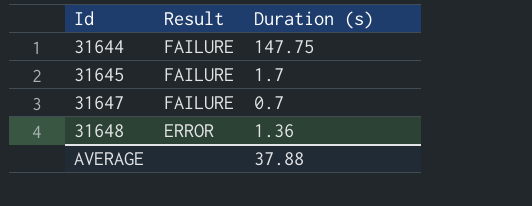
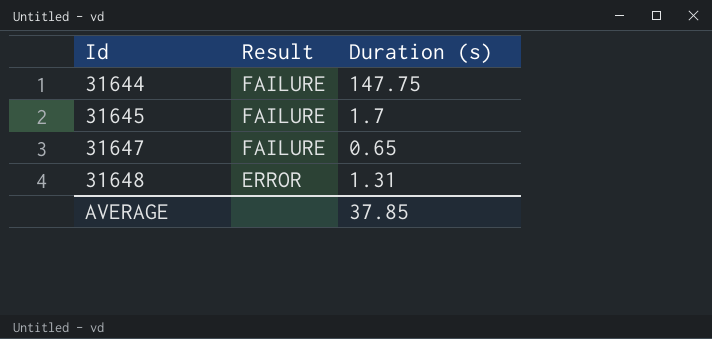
31647 | Duration (s): 0.7 -> 0.65
31648 | Duration (s): 1.36 -> 1.31
AVERAGE | Duration (s): 37.88 -> 37.85

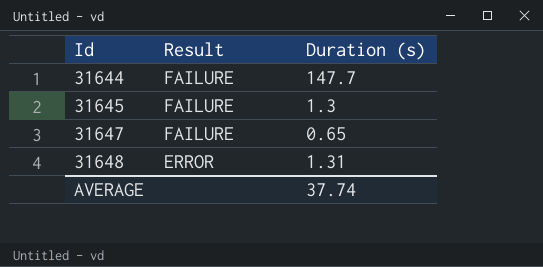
31644 | Duration (s): 147.75 -> 147.7
31645 | Duration (s): 1.7 -> 1.3
AVERAGE | Duration (s): 37.85 -> 37.74

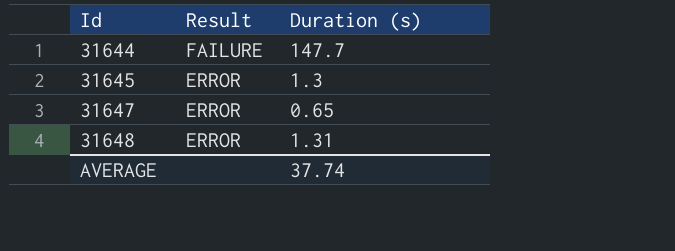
31645 | Result: FAILURE -> ERROR
31647 | Result: FAILURE -> ERROR

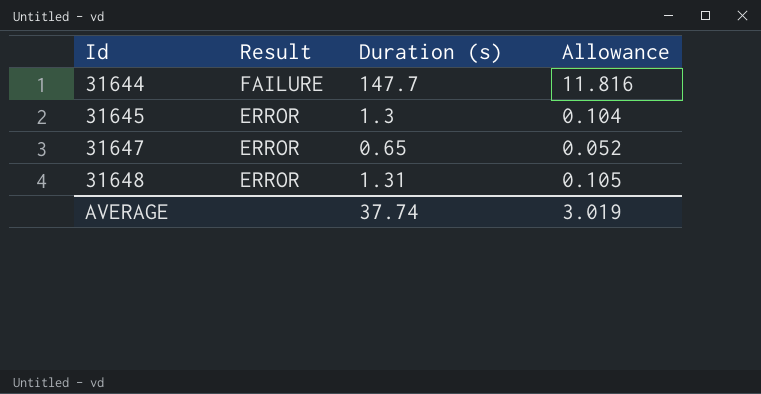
column Allowance | formula: none -> [Duration (s)] * 0.08

